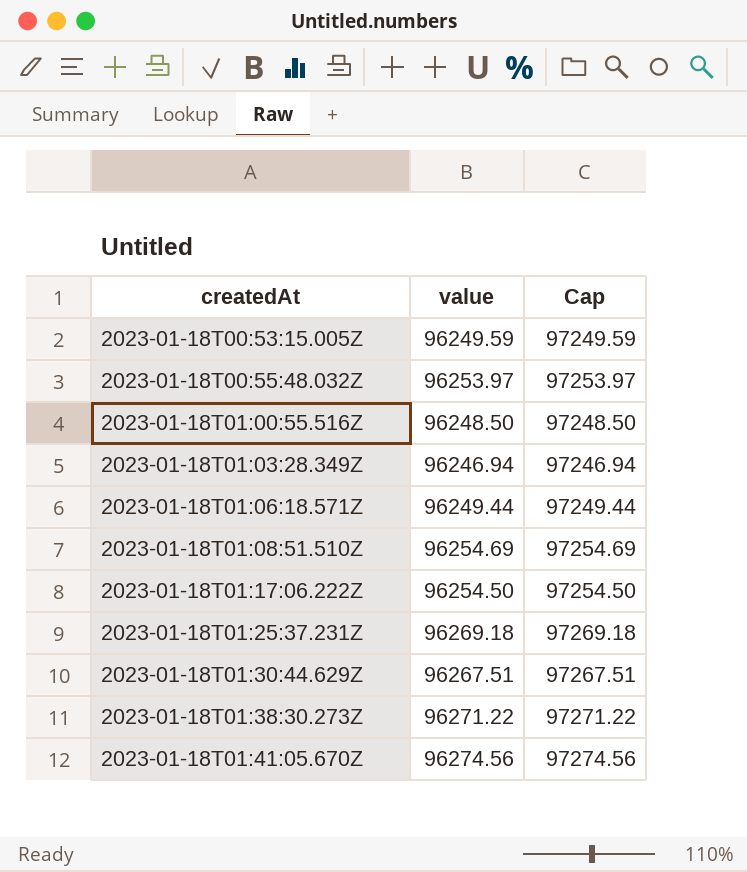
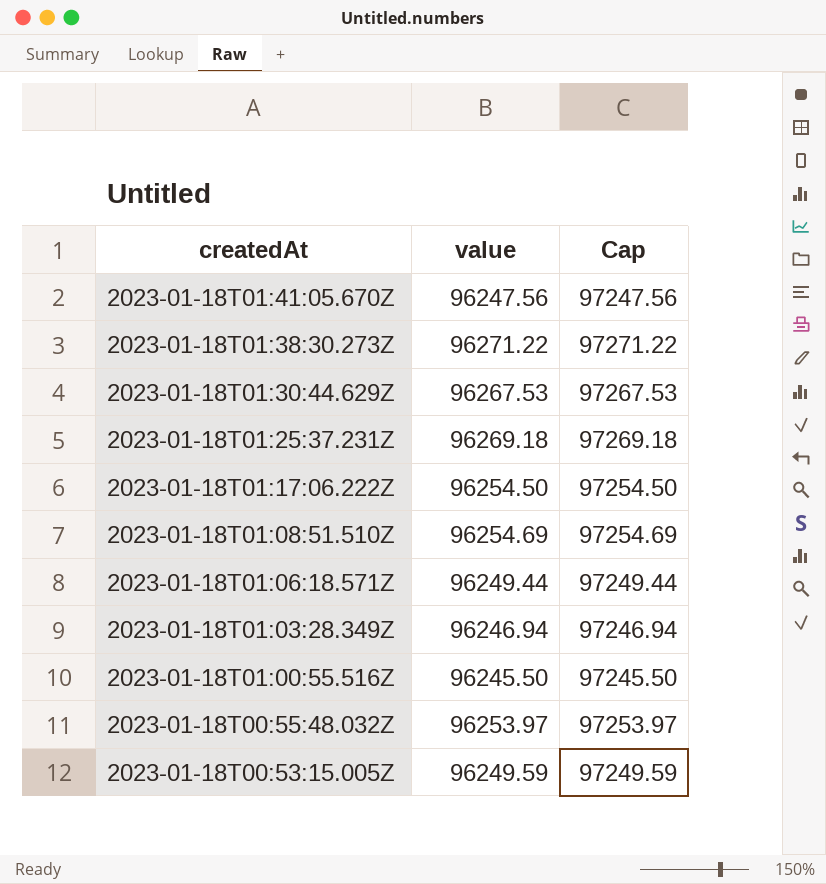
row order: createdAt ascending -> createdAt descending
2023-01-18T01:41:05.670Z | value: 96274.56 -> 96247.56
2023-01-18T01:41:05.670Z | Cap: 97274.56 -> 97247.56
2023-01-18T01:30:44.629Z | value: 96267.51 -> 96267.53
2023-01-18T01:30:44.629Z | Cap: 97267.51 -> 97267.53
2023-01-18T01:00:55.516Z | value: 96248.50 -> 96245.50
2023-01-18T01:00:55.516Z | Cap: 97248.50 -> 97245.50

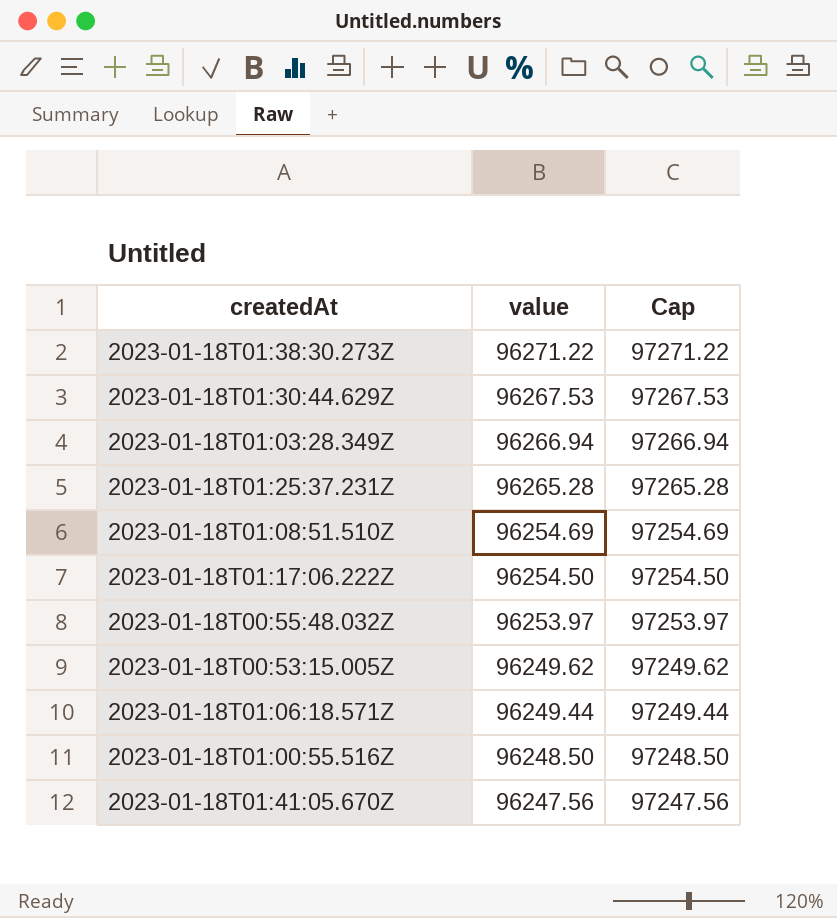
row order: createdAt descending -> value descending
2023-01-18T01:03:28.349Z | value: 96246.94 -> 96266.94
2023-01-18T01:03:28.349Z | Cap: 97246.94 -> 97266.94
2023-01-18T01:25:37.231Z | value: 96269.18 -> 96265.28
2023-01-18T01:25:37.231Z | Cap: 97269.18 -> 97265.28
2023-01-18T00:53:15.005Z | value: 96249.59 -> 96249.62
2023-01-18T00:53:15.005Z | Cap: 97249.59 -> 97249.62
2023-01-18T01:00:55.516Z | value: 96245.50 -> 96248.50
2023-01-18T01:00:55.516Z | Cap: 97245.50 -> 97248.50

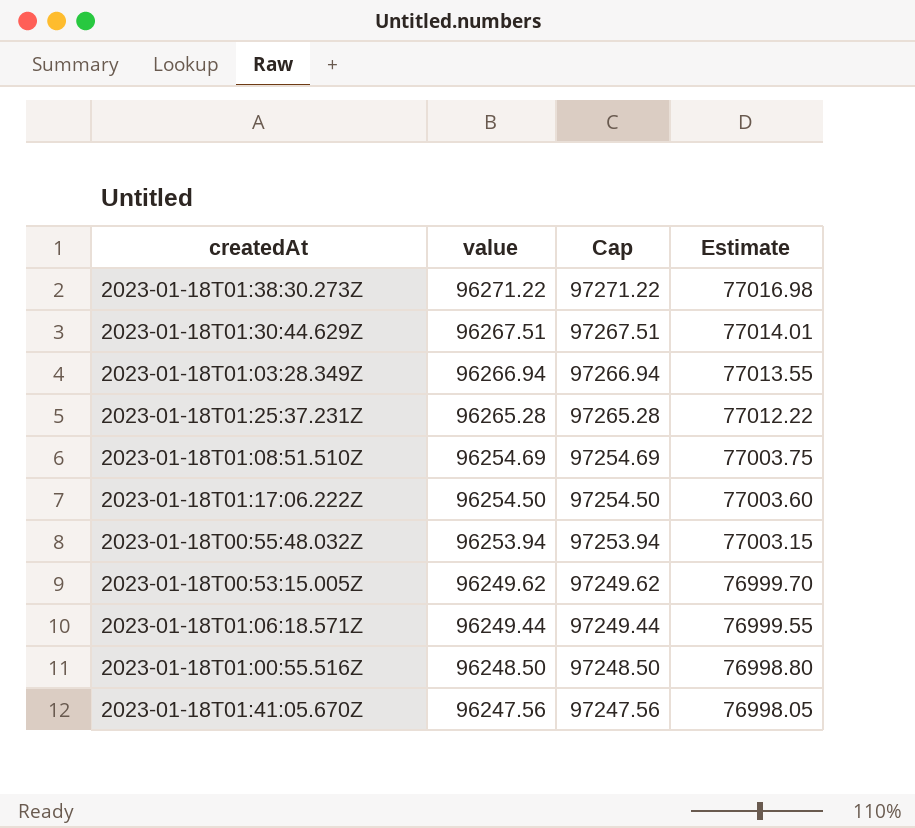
column Estimate | formula: none -> [value] * 0.8
2023-01-18T01:30:44.629Z | value: 96267.53 -> 96267.51
2023-01-18T01:30:44.629Z | Cap: 97267.53 -> 97267.51
2023-01-18T00:55:48.032Z | value: 96253.97 -> 96253.94
2023-01-18T00:55:48.032Z | Cap: 97253.97 -> 97253.94

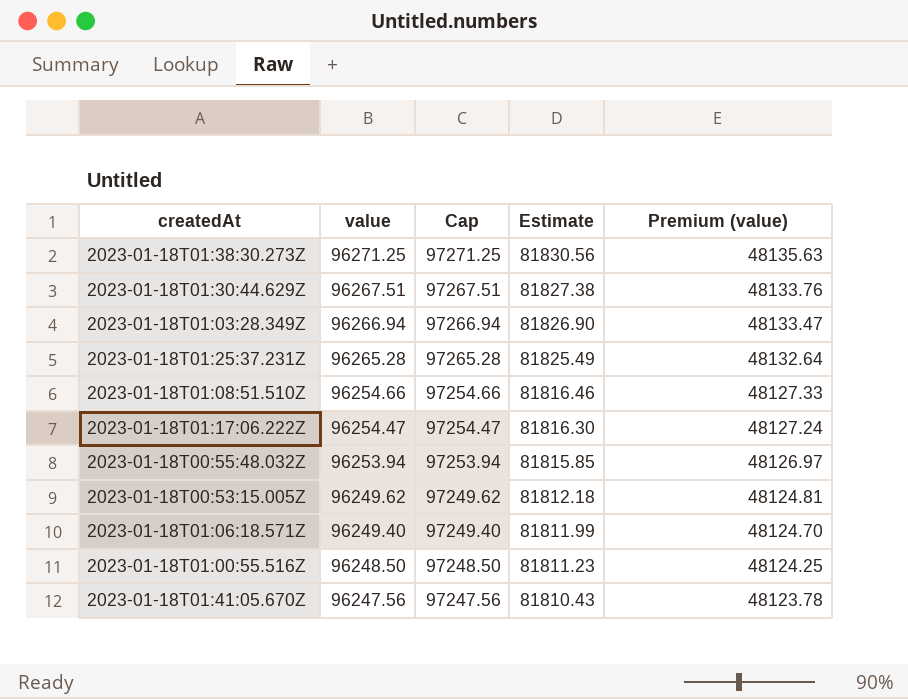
column Estimate | formula: [value] * 0.8 -> [value] * 0.85
column Premium (value) | formula: none -> [value] * 0.5
2023-01-18T01:38:30.273Z | value: 96271.22 -> 96271.25
2023-01-18T01:38:30.273Z | Cap: 97271.22 -> 97271.25
2023-01-18T01:08:51.510Z | value: 96254.69 -> 96254.66
2023-01-18T01:08:51.510Z | Cap: 97254.69 -> 97254.66
2023-01-18T01:17:06.222Z | value: 96254.50 -> 96254.47
2023-01-18T01:17:06.222Z | Cap: 97254.50 -> 97254.47
2023-01-18T01:06:18.571Z | value: 96249.44 -> 96249.40
2023-01-18T01:06:18.571Z | Cap: 97249.44 -> 97249.40

